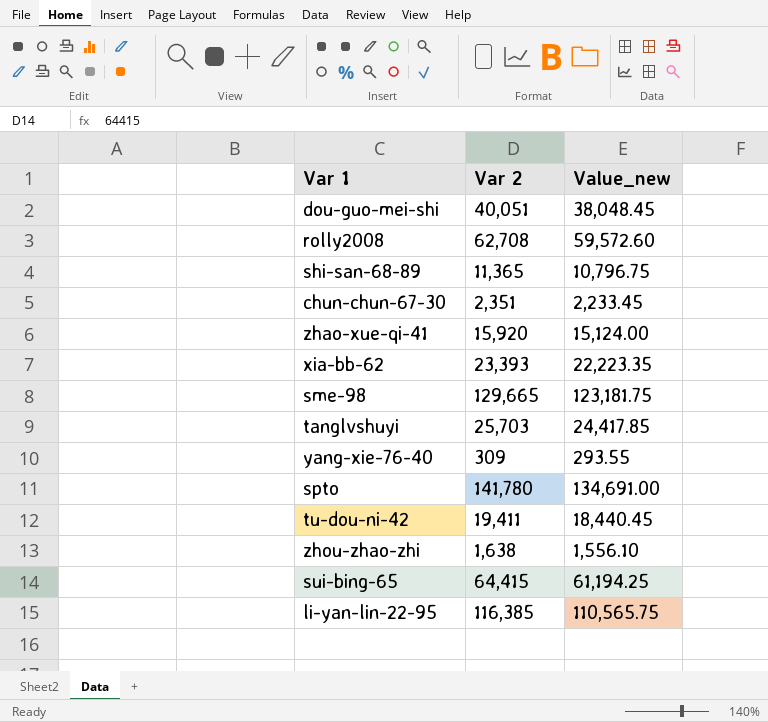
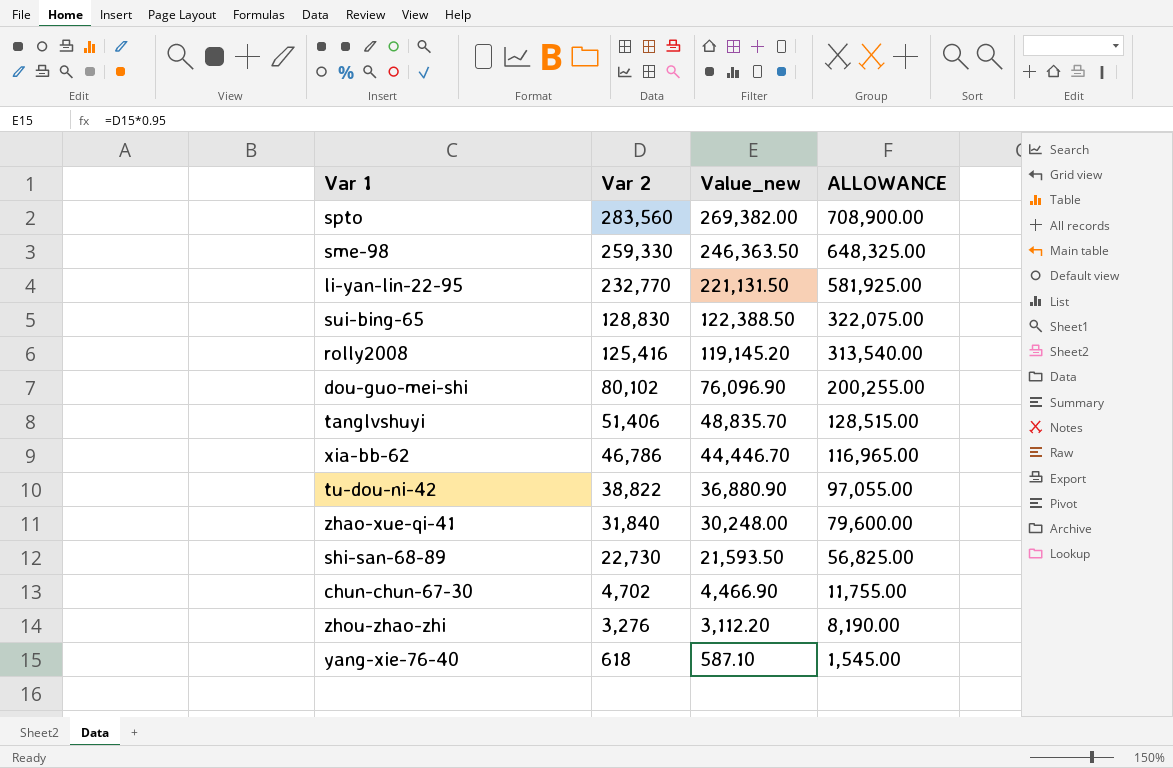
row order: none -> Var 2 descending
column ALLOWANCE | formula: none -> [Var 2] * 2.5
spto | Var 2: 141,780 -> 283,560
spto | Value_new: 134,691.00 -> 269,382.00
sme-98 | Var 2: 129,665 -> 259,330
sme-98 | Value_new: 123,181.75 -> 246,363.50
li-yan-lin-22-95 | Var 2: 116,385 -> 232,770
li-yan-lin-22-95 | Value_new: 110,565.75 -> 221,131.50
sui-bing-65 | Var 2: 64,415 -> 128,830
sui-bing-65 | Value_new: 61,194.25 -> 122,388.50
rolly2008 | Var 2: 62,708 -> 125,416
rolly2008 | Value_new: 59,572.60 -> 119,145.20
dou-guo-mei-shi | Var 2: 40,051 -> 80,102
dou-guo-mei-shi | Value_new: 38,048.45 -> 76,096.90
tanglvshuyi | Var 2: 25,703 -> 51,406
tanglvshuyi | Value_new: 24,417.85 -> 48,835.70
xia-bb-62 | Var 2: 23,393 -> 46,786
xia-bb-62 | Value_new: 22,223.35 -> 44,446.70
tu-dou-ni-42 | Var 2: 19,411 -> 38,822
tu-dou-ni-42 | Value_new: 18,440.45 -> 36,880.90
zhao-xue-qi-41 | Var 2: 15,920 -> 31,840
zhao-xue-qi-41 | Value_new: 15,124.00 -> 30,248.00
shi-san-68-89 | Var 2: 11,365 -> 22,730
shi-san-68-89 | Value_new: 10,796.75 -> 21,593.50
chun-chun-67-30 | Var 2: 2,351 -> 4,702
chun-chun-67-30 | Value_new: 2,233.45 -> 4,466.90
zhou-zhao-zhi | Var 2: 1,638 -> 3,276
zhou-zhao-zhi | Value_new: 1,556.10 -> 3,112.20
yang-xie-76-40 | Var 2: 309 -> 618
yang-xie-76-40 | Value_new: 293.55 -> 587.10

